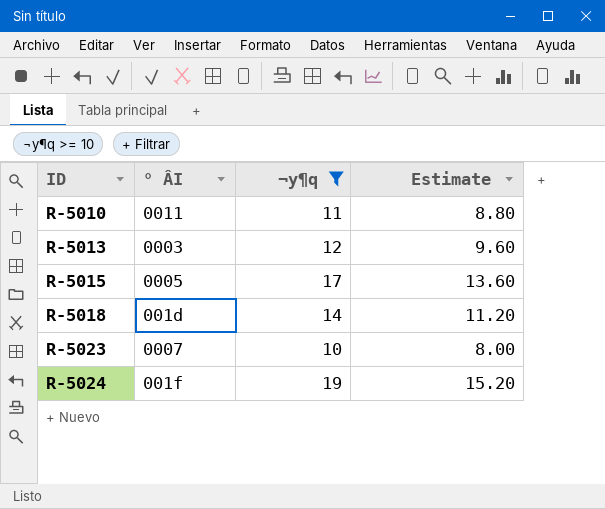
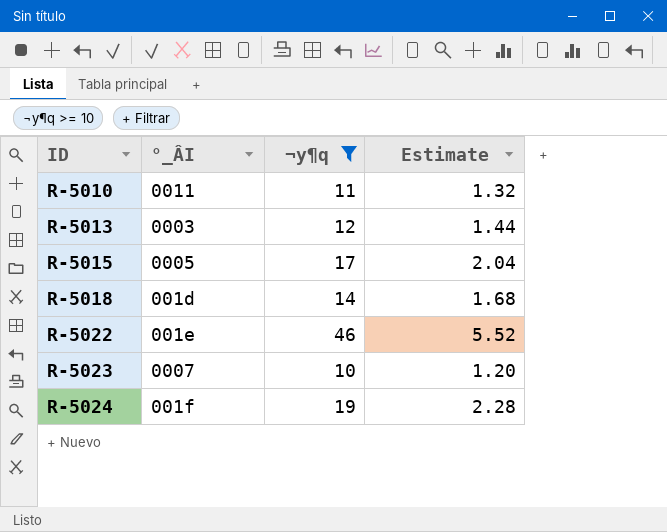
column name: ° ÂI -> °_ÂI
column Estimate | formula: [¬y¶q] * 0.8 -> [¬y¶q] * 0.12
row R-5022: none -> 001e | 46 | 5.52

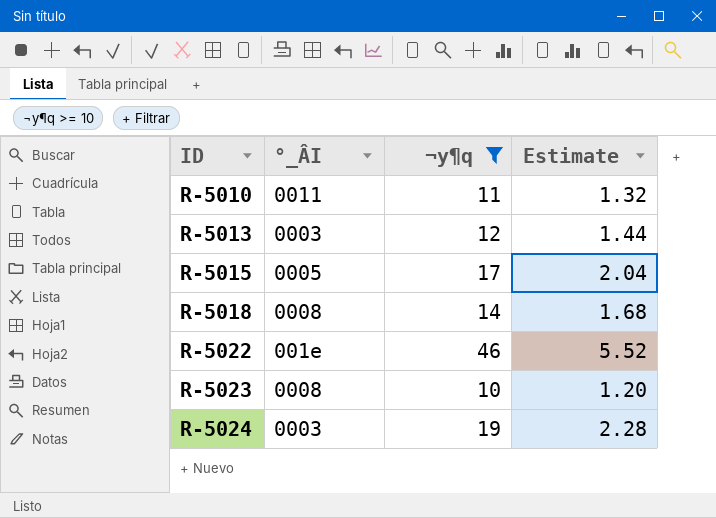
R-5018 | °_ÂI: 001d -> 0008
R-5023 | °_ÂI: 0007 -> 0008
R-5024 | °_ÂI: 001f -> 0003

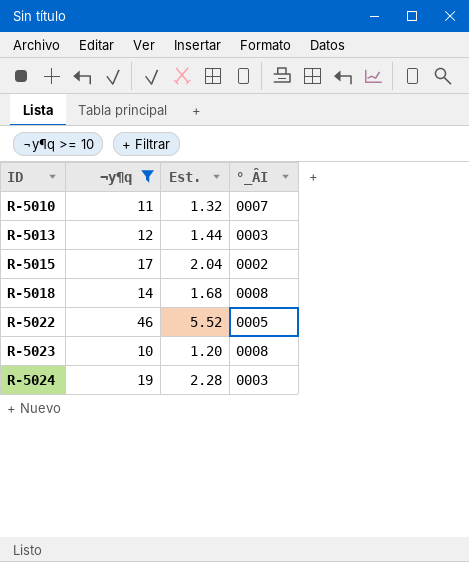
column name: Estimate -> Est.
column °_ÂI | position: 2 -> 4
R-5010 | °_ÂI: 0011 -> 0007
R-5015 | °_ÂI: 0005 -> 0002
R-5022 | °_ÂI: 001e -> 0005

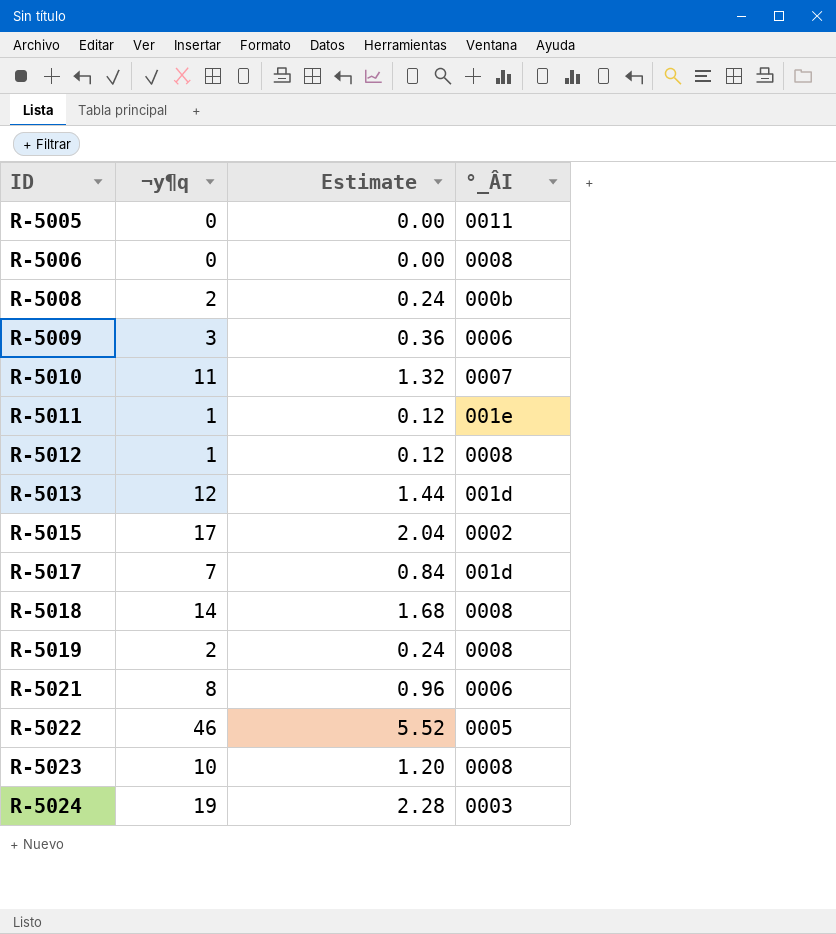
filter: ¬y¶q >= 10 -> none
column name: Est. -> Estimate
R-5013 | °_ÂI: 0003 -> 001d

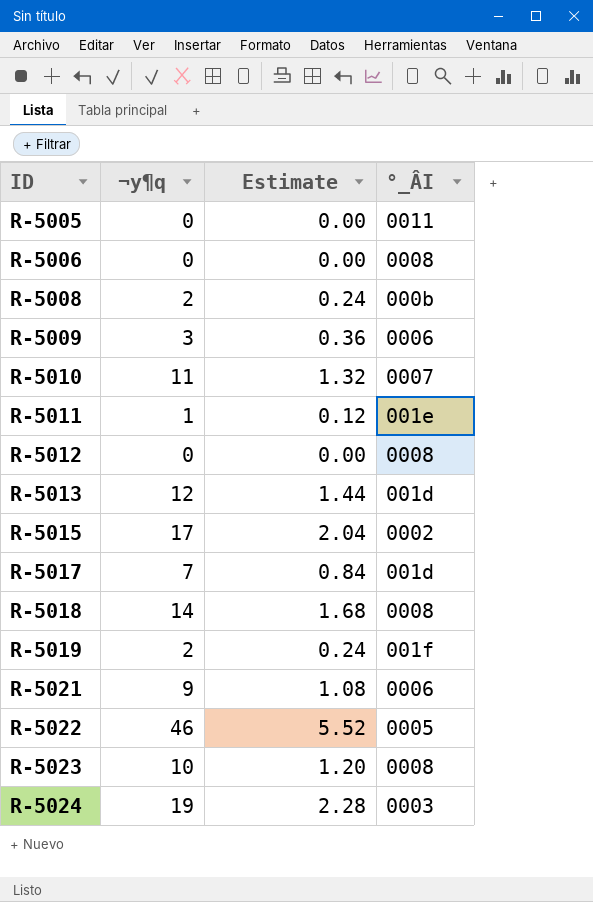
R-5012 | ¬y¶q: 1 -> 0
R-5012 | Estimate: 0.12 -> 0.00
R-5019 | °_ÂI: 0008 -> 001f
R-5021 | ¬y¶q: 8 -> 9
R-5021 | Estimate: 0.96 -> 1.08

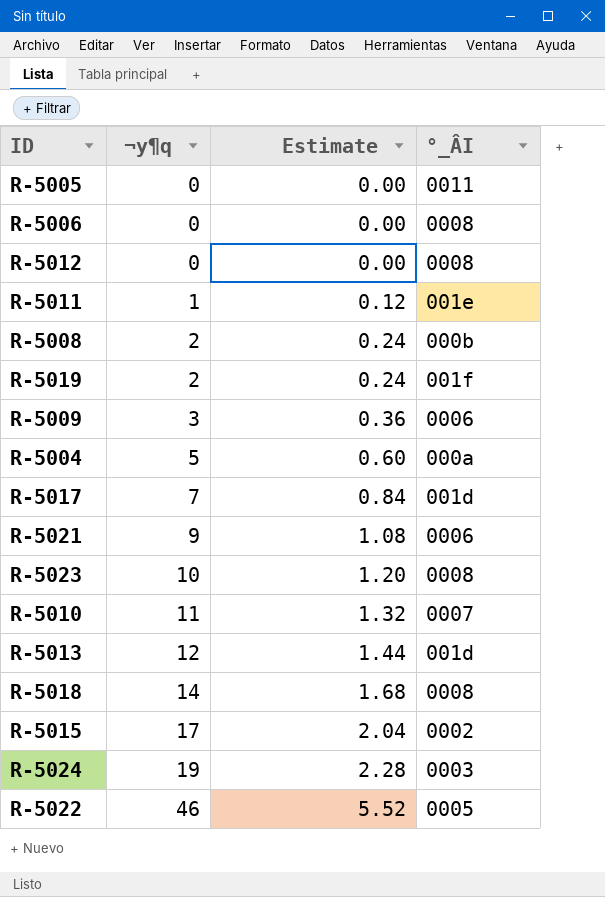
row order: ID ascending -> ¬y¶q ascending
row R-5004: none -> 5 | 0.60 | 000a

